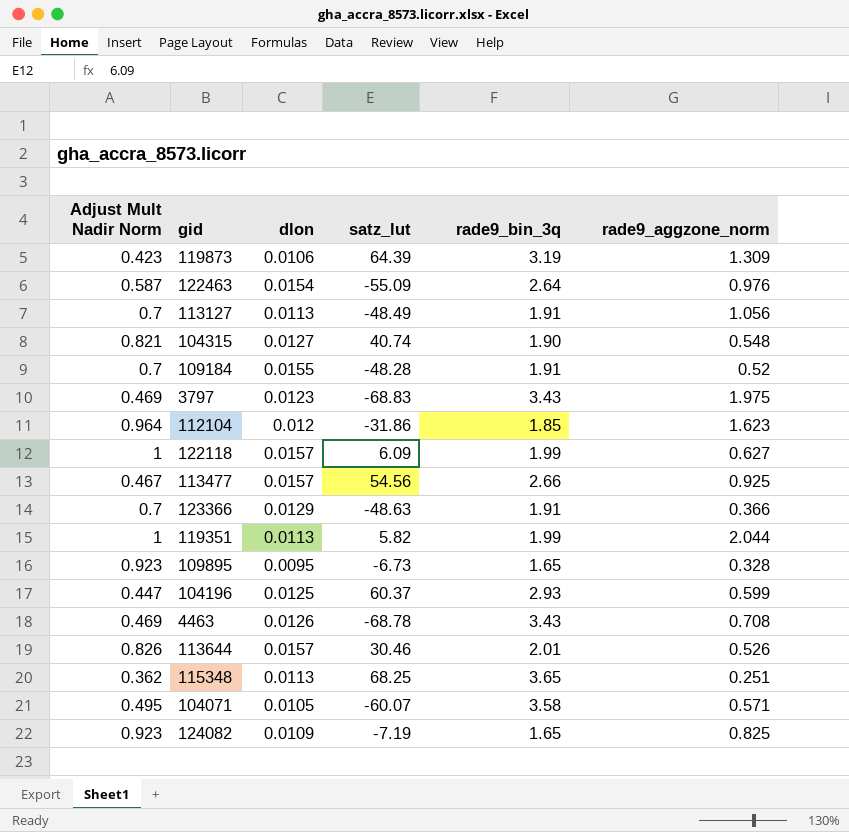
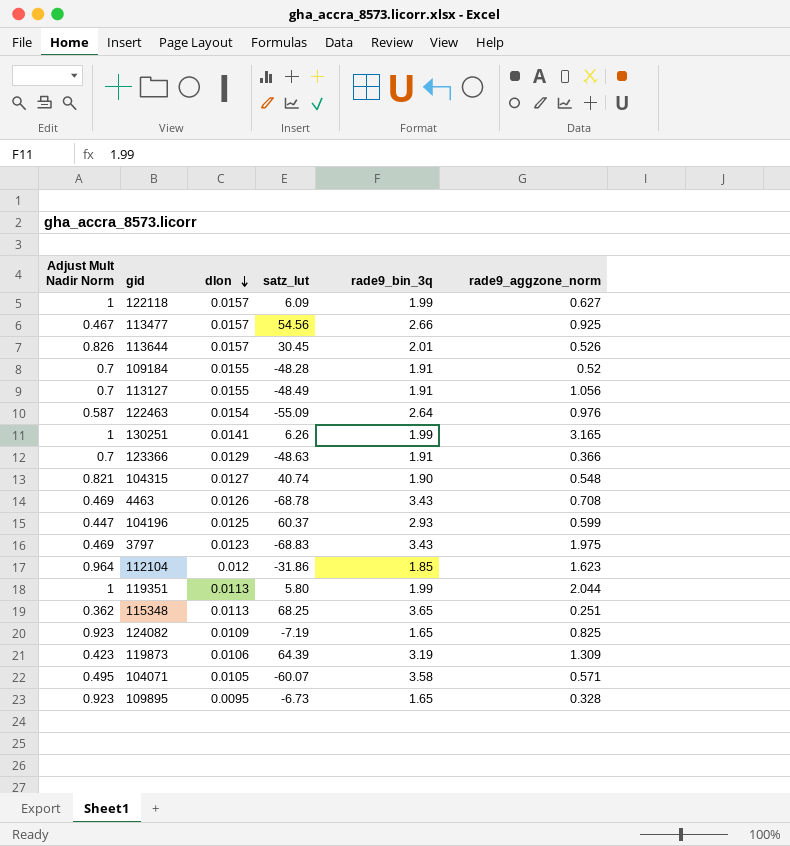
row order: none -> dlon descending
113644 | satz_lut: 30.46 -> 30.45
113127 | dlon: 0.0113 -> 0.0155
row 130251: none -> 1 | 0.0141 | 6.26 | 1.99 | 3.165
119351 | satz_lut: 5.82 -> 5.80

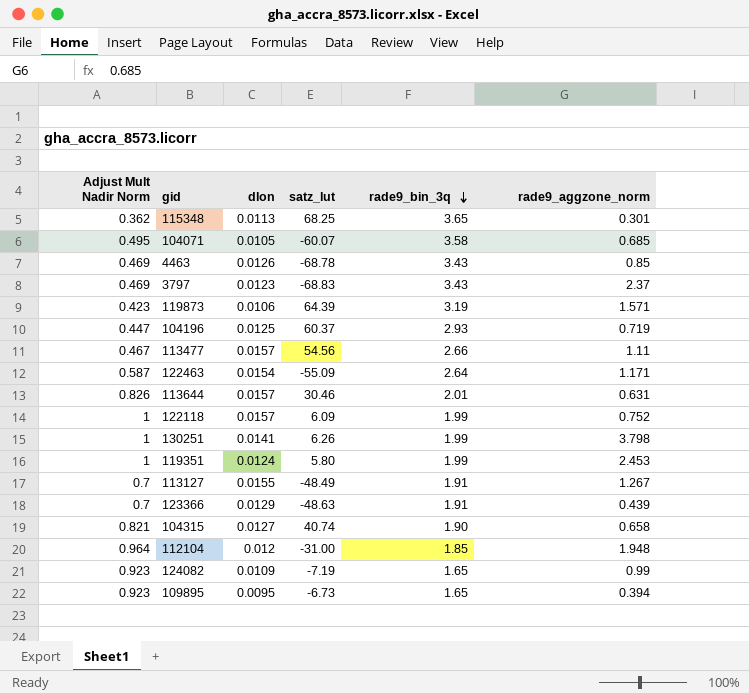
row order: dlon descending -> rade9_bin_3q descending
row 109184: 0.7 | 0.0155 | -48.28 | 1.91 | 0.52 -> none
115348 | rade9_aggzone_norm: 0.251 -> 0.301
104071 | rade9_aggzone_norm: 0.571 -> 0.685
4463 | rade9_aggzone_norm: 0.708 -> 0.85
3797 | rade9_aggzone_norm: 1.975 -> 2.37
119873 | rade9_aggzone_norm: 1.309 -> 1.571
104196 | rade9_aggzone_norm: 0.599 -> 0.719
113477 | rade9_aggzone_norm: 0.925 -> 1.11
122463 | rade9_aggzone_norm: 0.976 -> 1.171
113644 | satz_lut: 30.45 -> 30.46
113644 | rade9_aggzone_norm: 0.526 -> 0.631
122118 | rade9_aggzone_norm: 0.627 -> 0.752
130251 | rade9_aggzone_norm: 3.165 -> 3.798
119351 | dlon: 0.0113 -> 0.0124
119351 | rade9_aggzone_norm: 2.044 -> 2.453
113127 | rade9_aggzone_norm: 1.056 -> 1.267
123366 | rade9_aggzone_norm: 0.366 -> 0.439
104315 | rade9_aggzone_norm: 0.548 -> 0.658
112104 | satz_lut: -31.86 -> -31.00
112104 | rade9_aggzone_norm: 1.623 -> 1.948
124082 | rade9_aggzone_norm: 0.825 -> 0.99
109895 | rade9_aggzone_norm: 0.328 -> 0.394

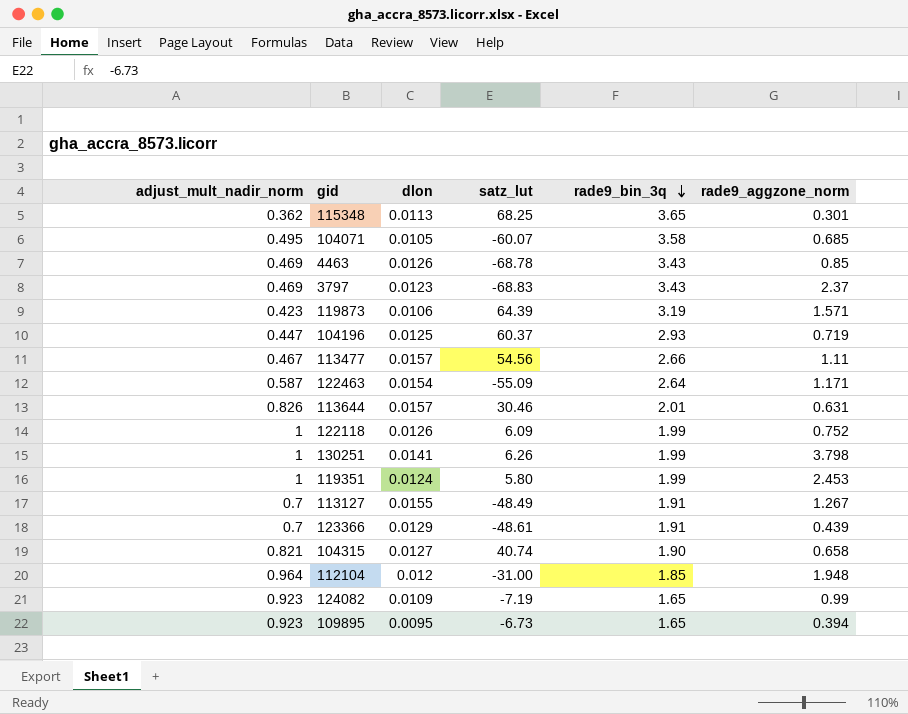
column name: Adjust Mult Nadir Norm -> adjust_mult_nadir_norm
122118 | dlon: 0.0157 -> 0.0126
123366 | satz_lut: -48.63 -> -48.61

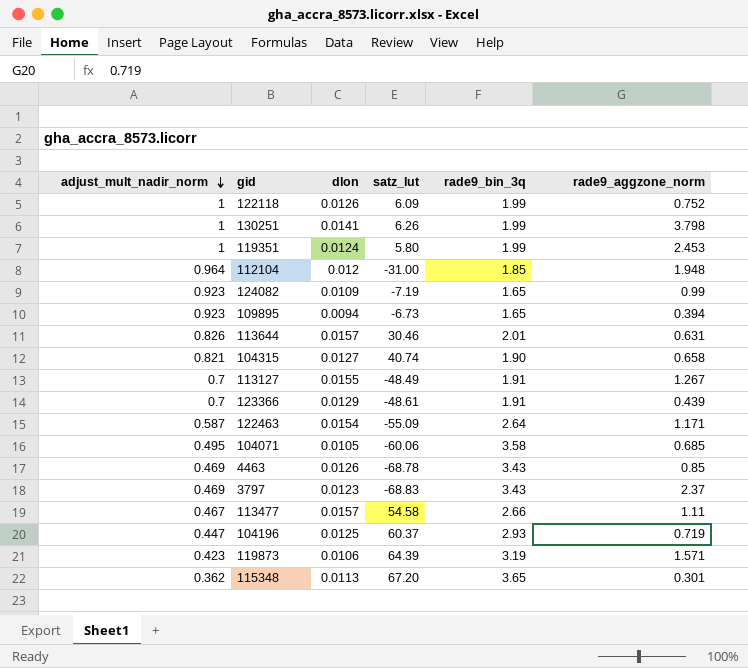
row order: rade9_bin_3q descending -> adjust_mult_nadir_norm descending
109895 | dlon: 0.0095 -> 0.0094
104071 | satz_lut: -60.07 -> -60.06
113477 | satz_lut: 54.56 -> 54.58
115348 | satz_lut: 68.25 -> 67.20

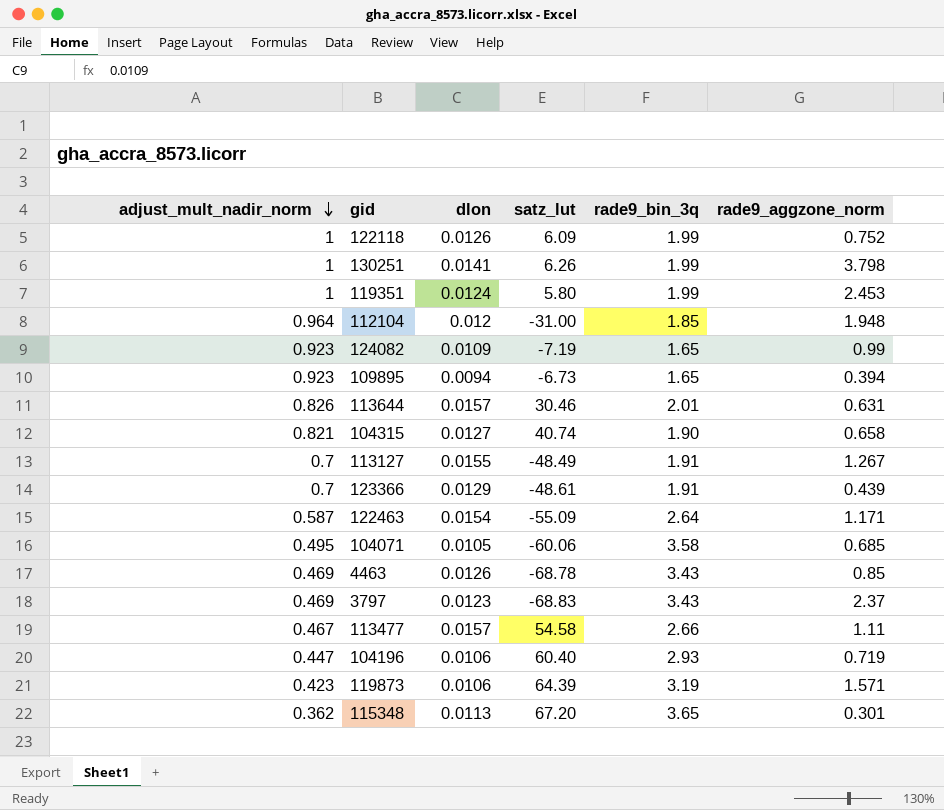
104196 | dlon: 0.0125 -> 0.0106
104196 | satz_lut: 60.37 -> 60.40

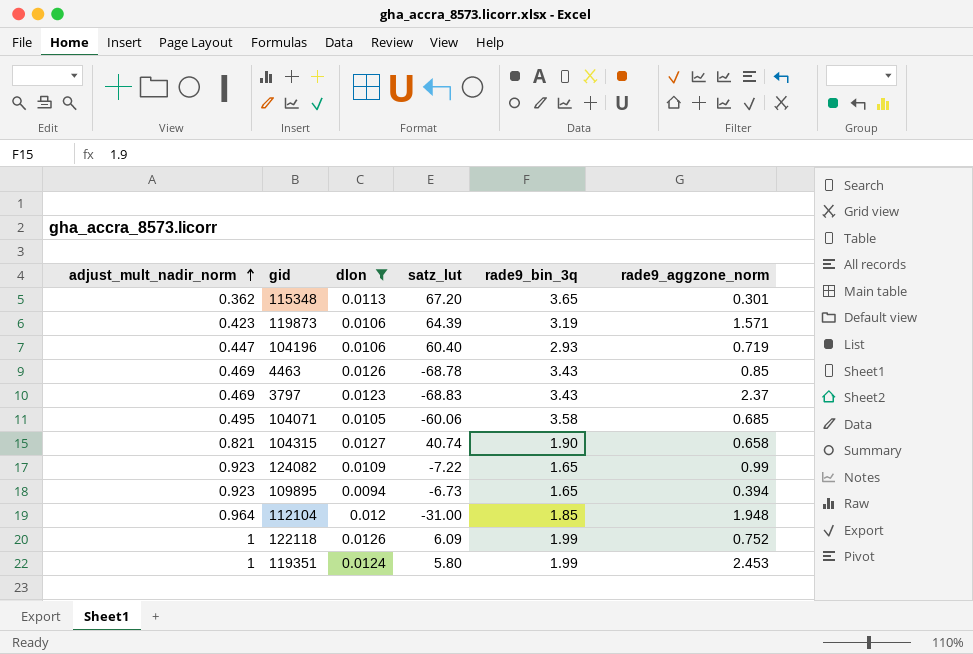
filter: none -> dlon <= 0.0127
row order: adjust_mult_nadir_norm descending -> adjust_mult_nadir_norm ascending
124082 | satz_lut: -7.19 -> -7.22

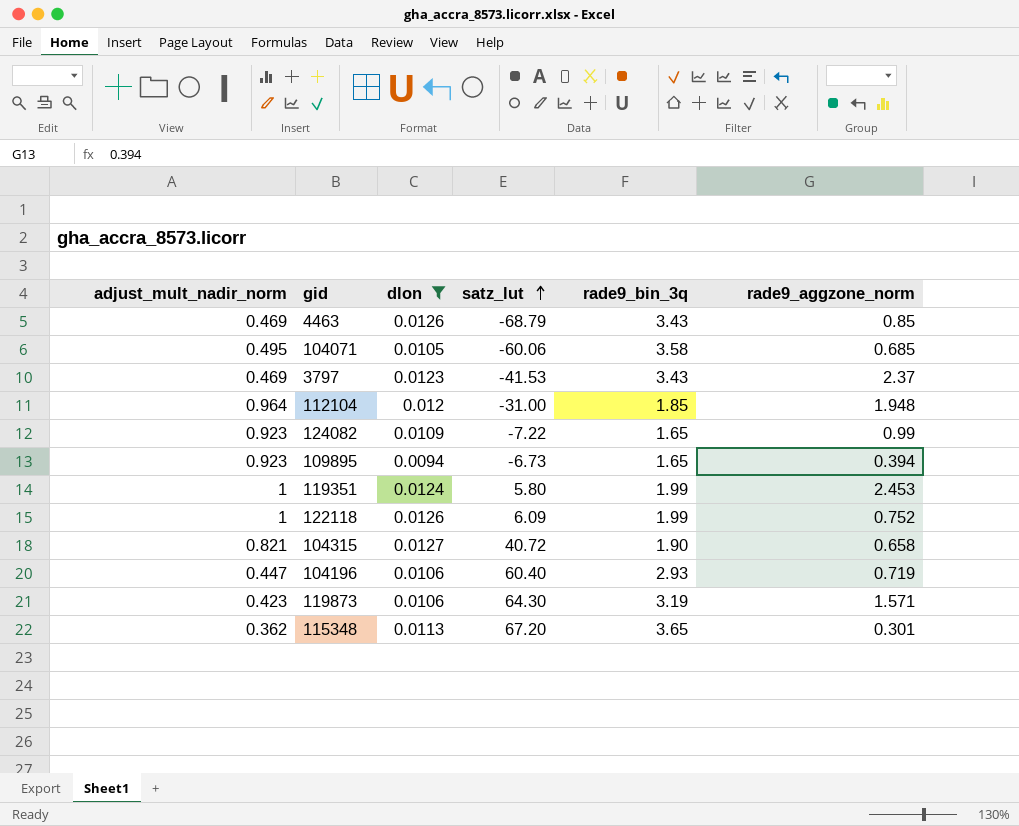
row order: adjust_mult_nadir_norm ascending -> satz_lut ascending
4463 | satz_lut: -68.78 -> -68.79
3797 | satz_lut: -68.83 -> -41.53
104315 | satz_lut: 40.74 -> 40.72
119873 | satz_lut: 64.39 -> 64.30

